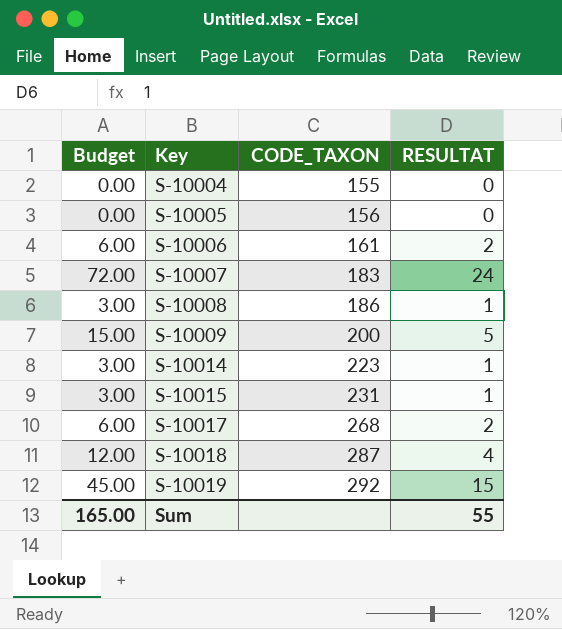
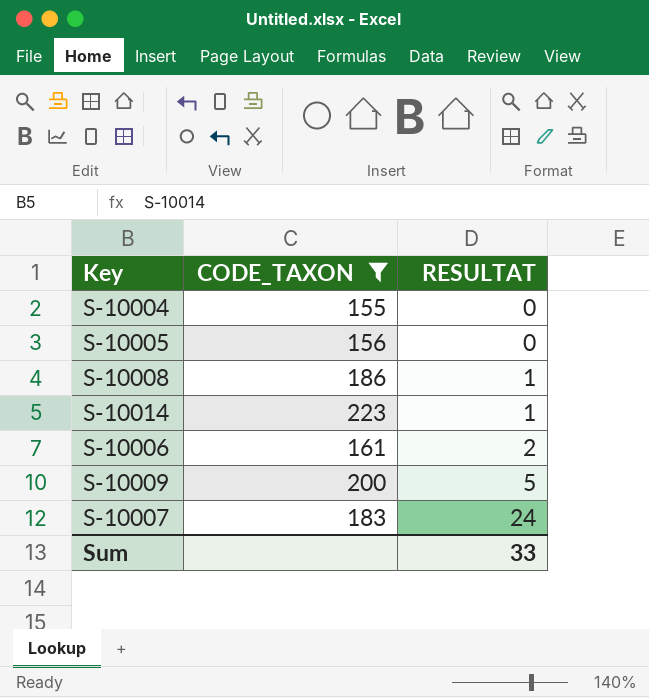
filter: none -> CODE_TAXON <= 223
row order: Key ascending -> RESULTAT ascending
column Budget | formula: [RESULTAT] * 3 -> none
Sum | RESULTAT: 55 -> 33

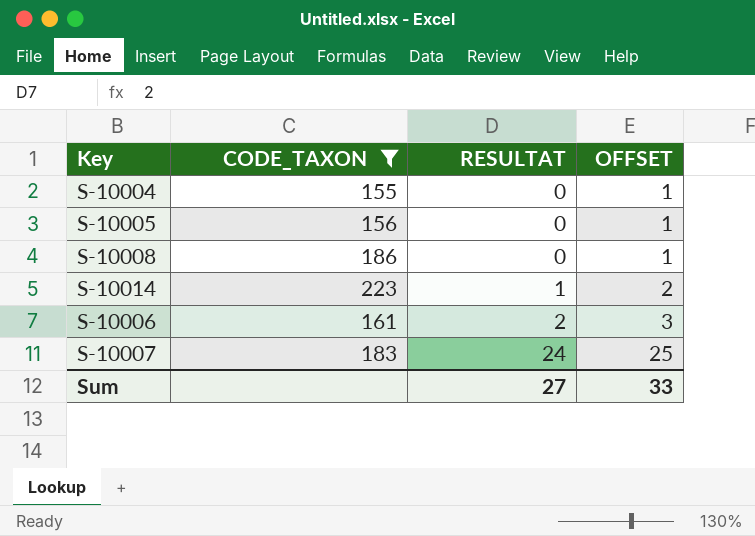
column OFFSET | formula: none -> [RESULTAT] + 1
row S-10009: 200 | 5 -> none
S-10008 | RESULTAT: 1 -> 0
Sum | RESULTAT: 33 -> 27

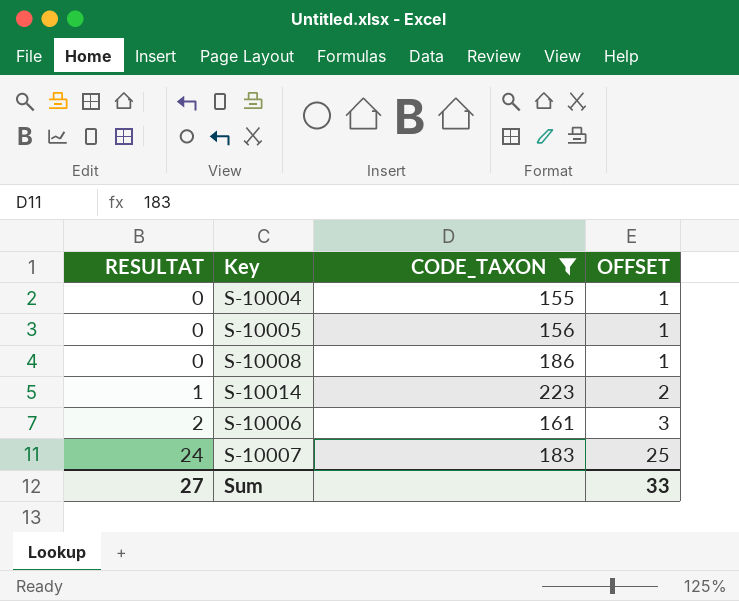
column RESULTAT | position: 3 -> 1

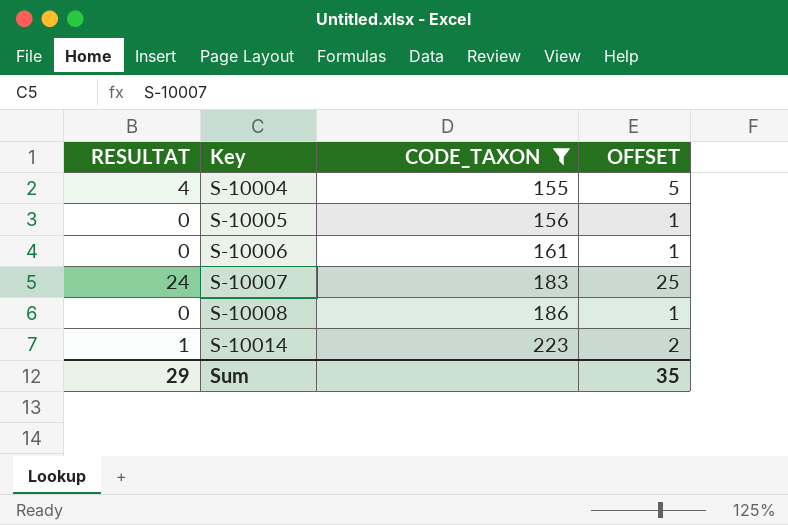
row order: RESULTAT ascending -> Key ascending
S-10004 | RESULTAT: 0 -> 4
S-10004 | OFFSET: 1 -> 5
S-10006 | RESULTAT: 2 -> 0
S-10006 | OFFSET: 3 -> 1
Sum | RESULTAT: 27 -> 29
Sum | OFFSET: 33 -> 35

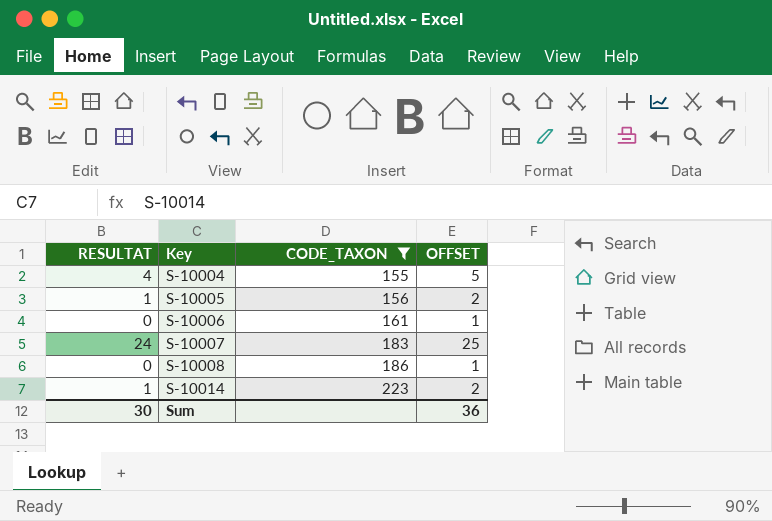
S-10005 | RESULTAT: 0 -> 1
S-10005 | OFFSET: 1 -> 2
Sum | RESULTAT: 29 -> 30
Sum | OFFSET: 35 -> 36

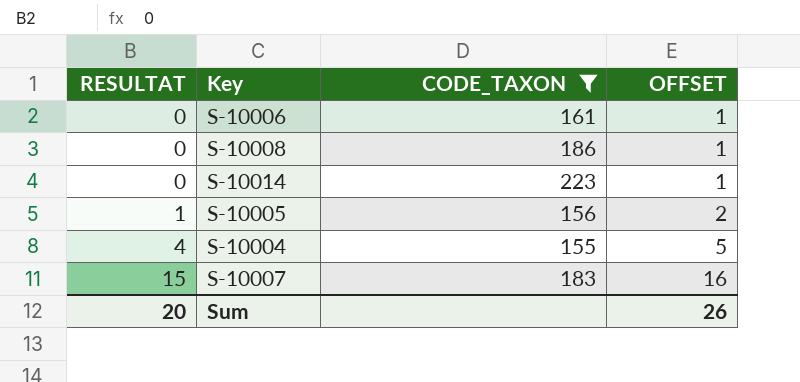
row order: Key ascending -> RESULTAT ascending
S-10014 | RESULTAT: 1 -> 0
S-10014 | OFFSET: 2 -> 1
S-10007 | RESULTAT: 24 -> 15
S-10007 | OFFSET: 25 -> 16
Sum | RESULTAT: 30 -> 20
Sum | OFFSET: 36 -> 26

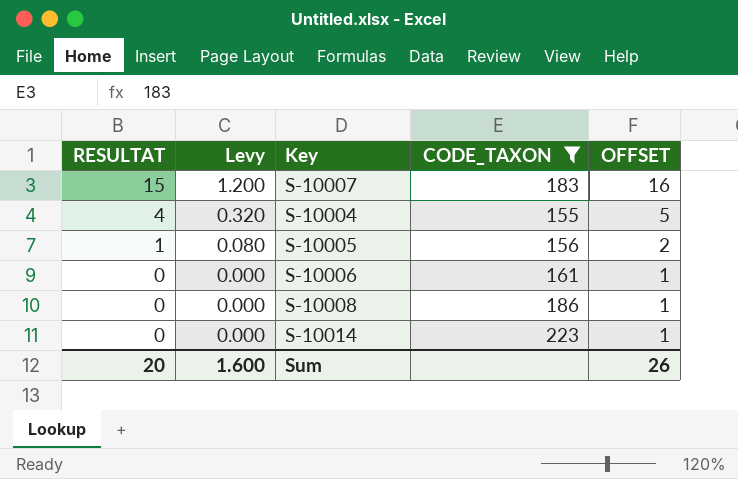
row order: RESULTAT ascending -> RESULTAT descending
column Levy | formula: none -> [RESULTAT] * 0.08

